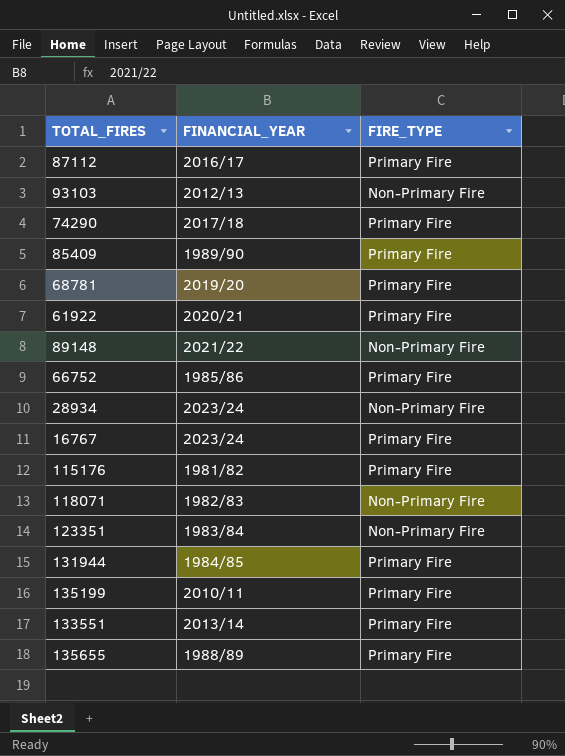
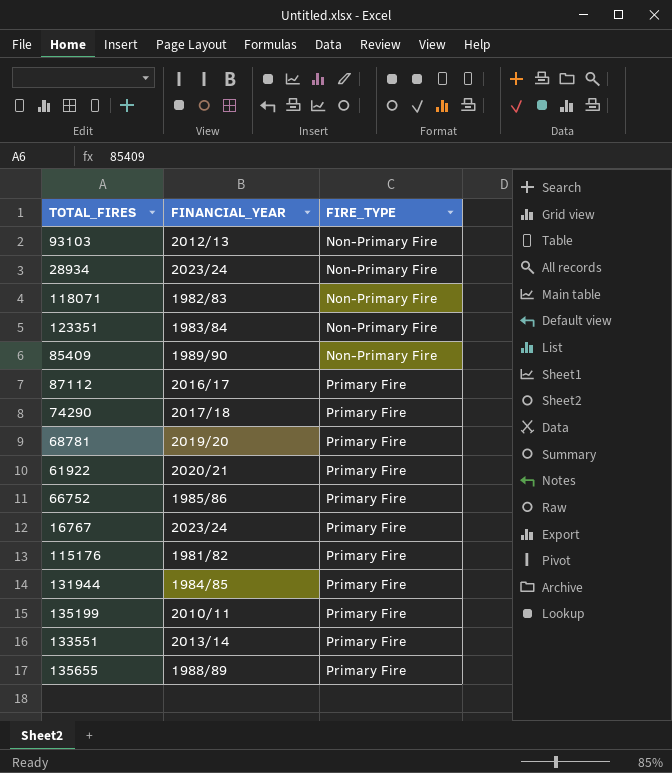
row order: none -> FIRE_TYPE ascending
row 89148: 2021/22 | Non-Primary Fire -> none
85409 | FIRE_TYPE: Primary Fire -> Non-Primary Fire

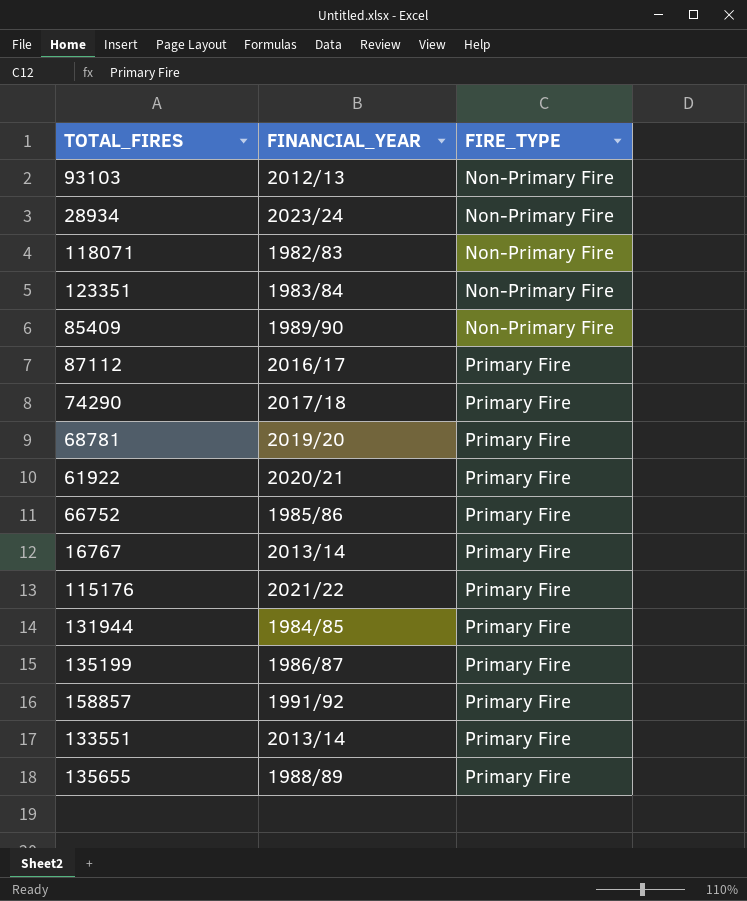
16767 | FINANCIAL_YEAR: 2023/24 -> 2013/14
115176 | FINANCIAL_YEAR: 1981/82 -> 2021/22
135199 | FINANCIAL_YEAR: 2010/11 -> 1986/87
row 158857: none -> 1991/92 | Primary Fire

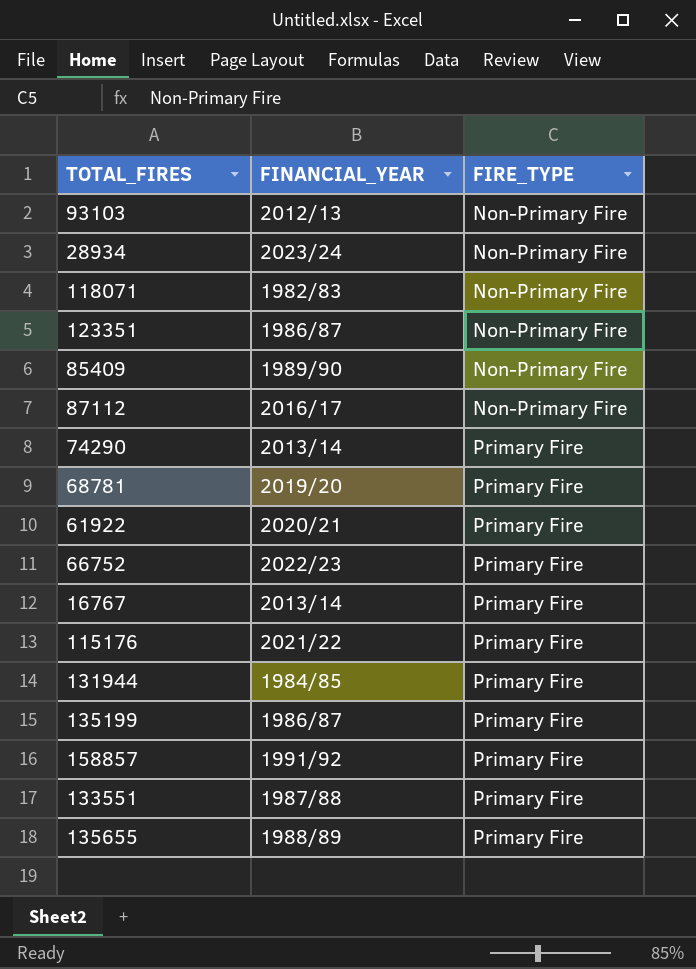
123351 | FINANCIAL_YEAR: 1983/84 -> 1986/87
87112 | FIRE_TYPE: Primary Fire -> Non-Primary Fire
74290 | FINANCIAL_YEAR: 2017/18 -> 2013/14
66752 | FINANCIAL_YEAR: 1985/86 -> 2022/23
133551 | FINANCIAL_YEAR: 2013/14 -> 1987/88

